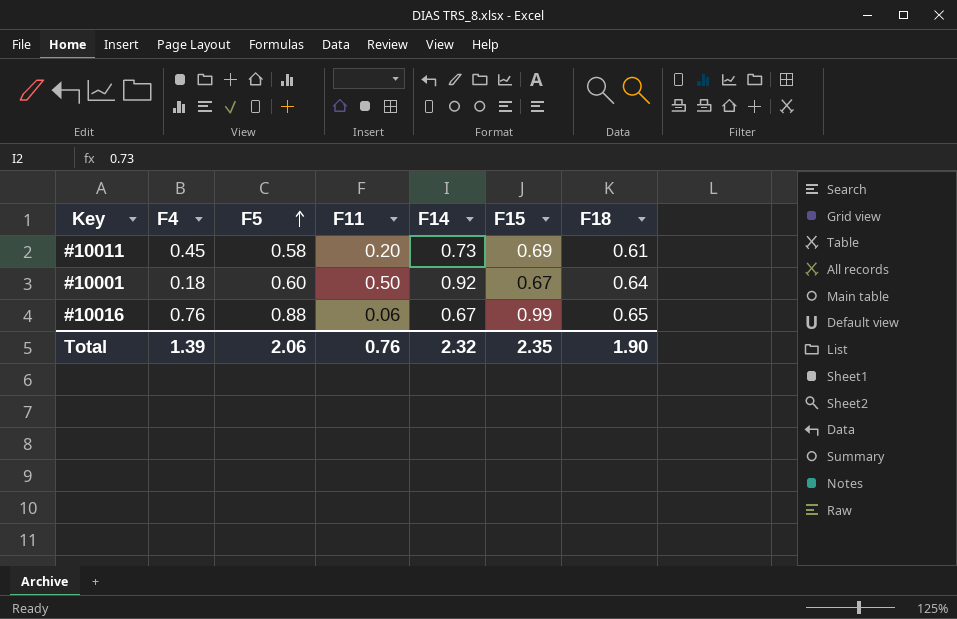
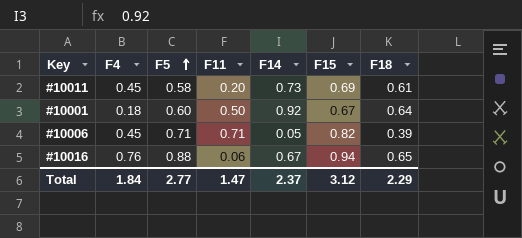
row #10006: none -> 0.45 | 0.71 | 0.71 | 0.05 | 0.82 | 0.39
#10016 | F15: 0.99 -> 0.94
Total | F4: 1.39 -> 1.84
Total | F5: 2.06 -> 2.77
Total | F11: 0.76 -> 1.47
Total | F14: 2.32 -> 2.37
Total | F15: 2.35 -> 3.12
Total | F18: 1.90 -> 2.29

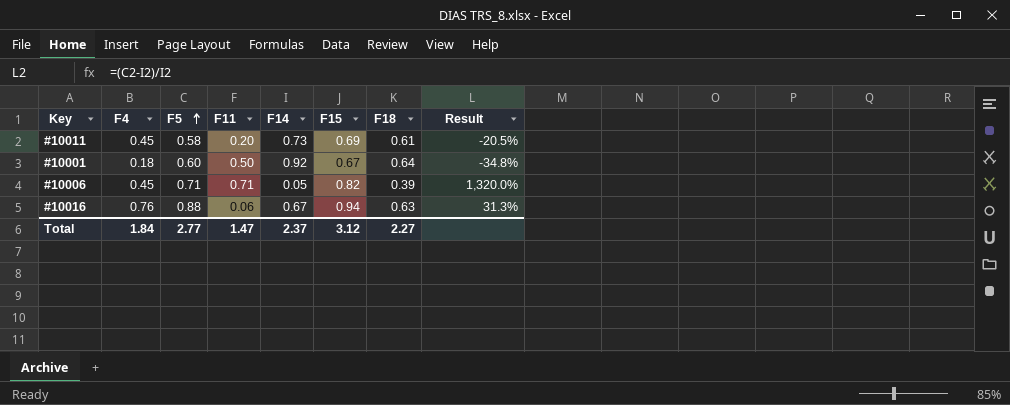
column Result | formula: none -> ([F5] - [F14]) / [F14]
#10016 | F18: 0.65 -> 0.63
Total | F18: 2.29 -> 2.27

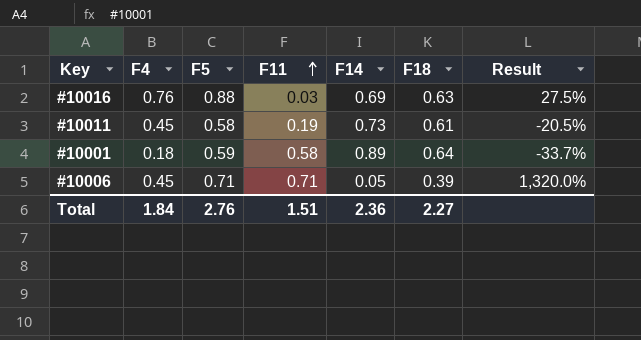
row order: F5 ascending -> F11 ascending
column F15 | position: 6 -> none
#10016 | F11: 0.06 -> 0.03
#10016 | F14: 0.67 -> 0.69
#10016 | Result: 31.3% -> 27.5%
#10011 | F11: 0.20 -> 0.19
#10001 | F5: 0.60 -> 0.59
#10001 | F11: 0.50 -> 0.58
#10001 | F14: 0.92 -> 0.89
#10001 | Result: -34.8% -> -33.7%
Total | F5: 2.77 -> 2.76
Total | F11: 1.47 -> 1.51
Total | F14: 2.37 -> 2.36

